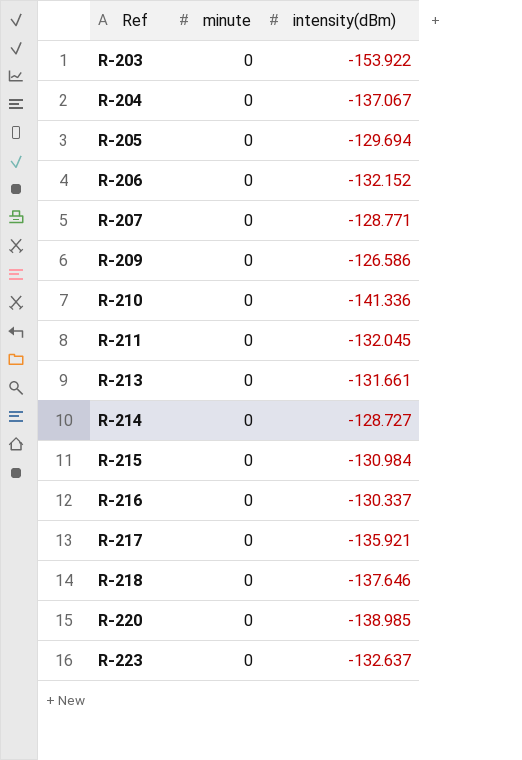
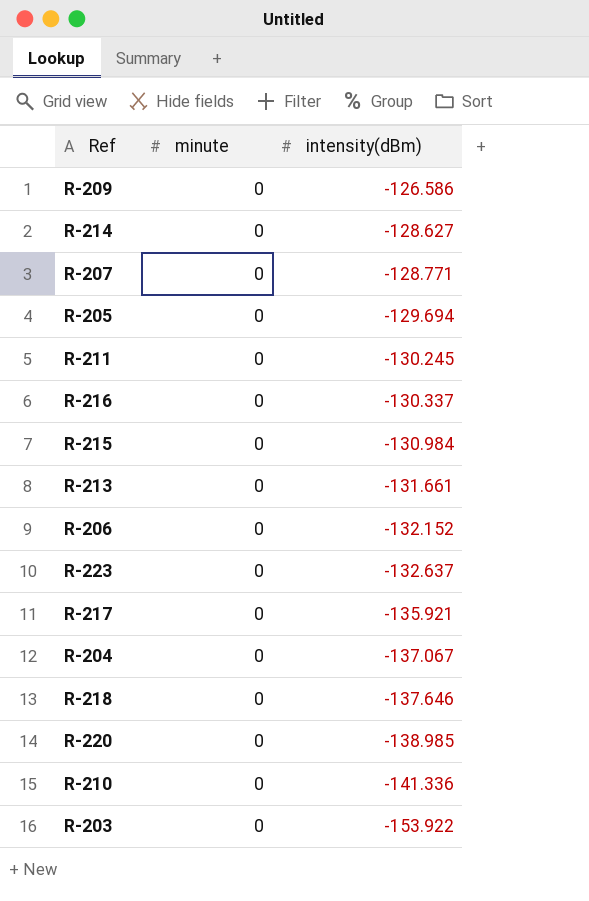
row order: Ref ascending -> intensity(dBm) descending
R-214 | intensity(dBm): -128.727 -> -128.627
R-211 | intensity(dBm): -132.045 -> -130.245

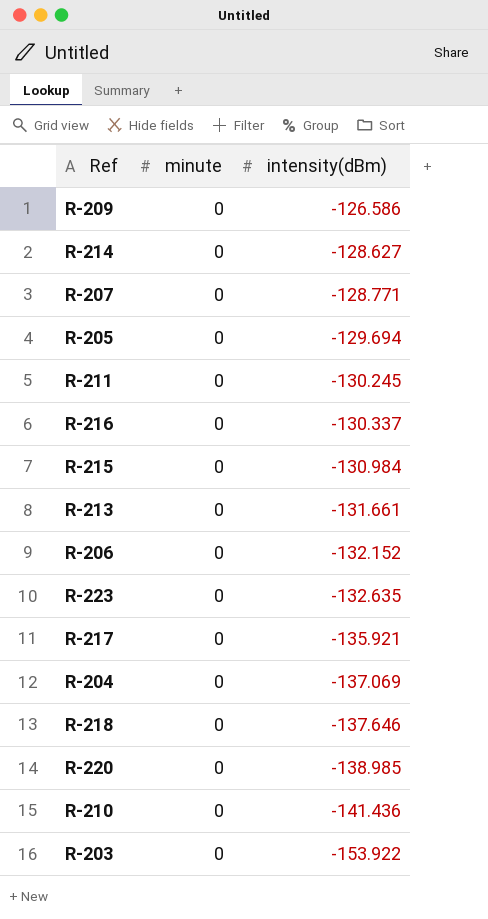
R-223 | intensity(dBm): -132.637 -> -132.635
R-204 | intensity(dBm): -137.067 -> -137.069
R-210 | intensity(dBm): -141.336 -> -141.436

